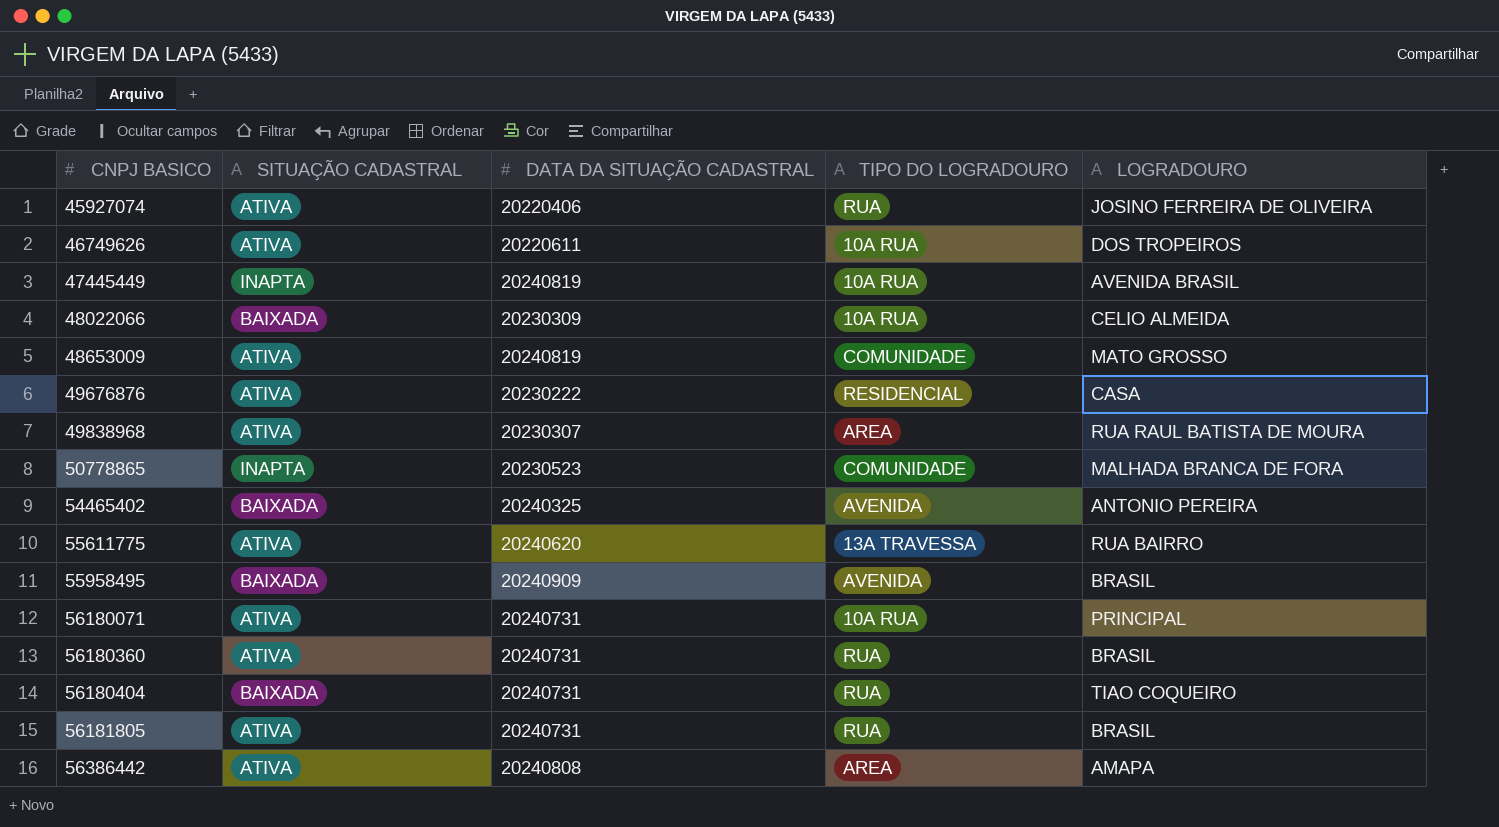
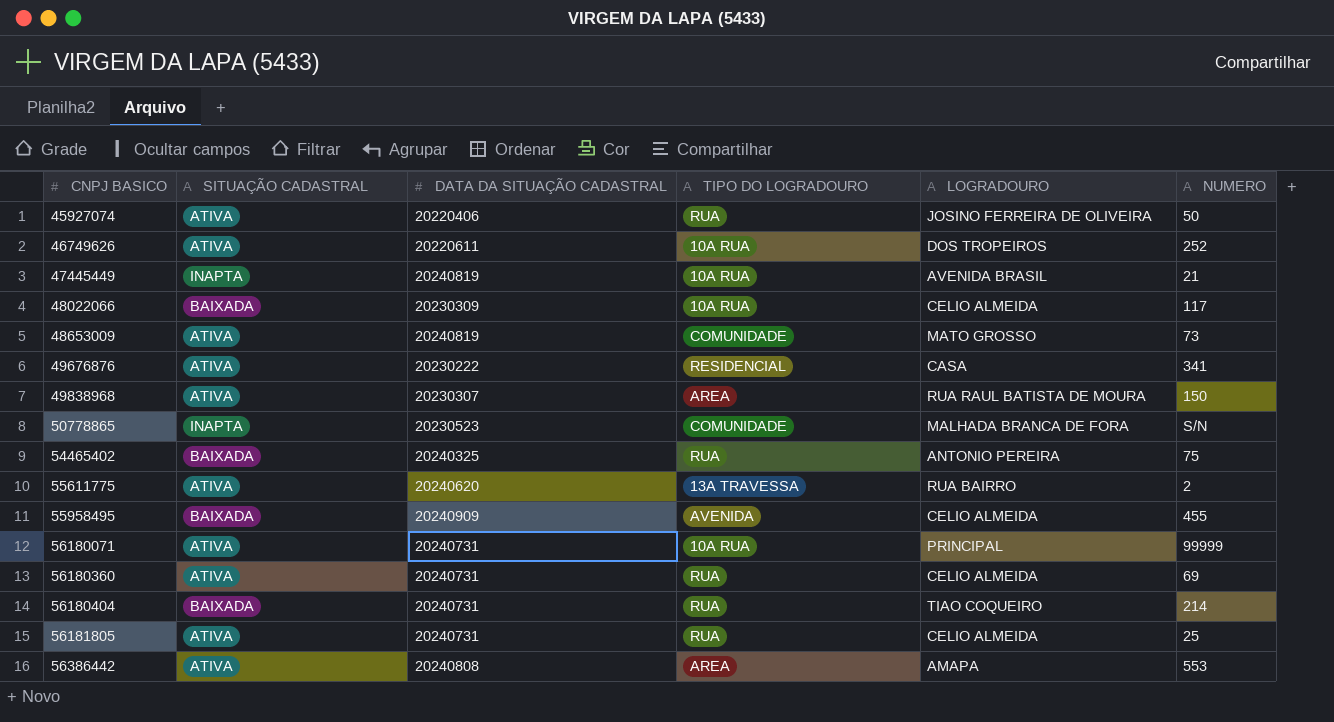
column NUMERO | position: none -> 6
54465402 | TIPO DO LOGRADOURO: AVENIDA -> RUA
55958495 | LOGRADOURO: BRASIL -> CELIO ALMEIDA
56180360 | LOGRADOURO: BRASIL -> CELIO ALMEIDA
56181805 | LOGRADOURO: BRASIL -> CELIO ALMEIDA

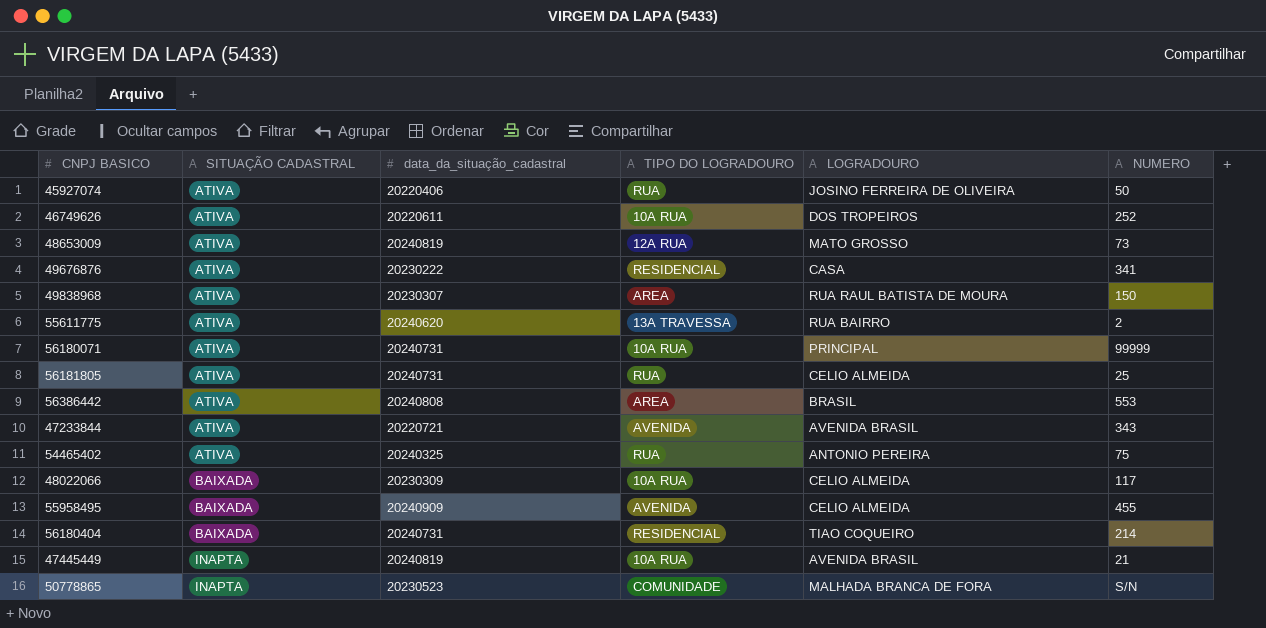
row order: CNPJ BASICO ascending -> SITUAÇÃO CADASTRAL ascending
column name: DATA DA SITUAÇÃO CADASTRAL -> data_da_situação_cadastral
row 56180360: ATIVA | 20240731 | RUA | CELIO ALMEIDA | 69 -> none
48653009 | TIPO DO LOGRADOURO: COMUNIDADE -> 12A RUA
56386442 | LOGRADOURO: AMAPA -> BRASIL
row 47233844: none -> ATIVA | 20220721 | AVENIDA | AVENIDA BRASIL | 343
54465402 | SITUAÇÃO CADASTRAL: BAIXADA -> ATIVA
56180404 | TIPO DO LOGRADOURO: RUA -> RESIDENCIAL

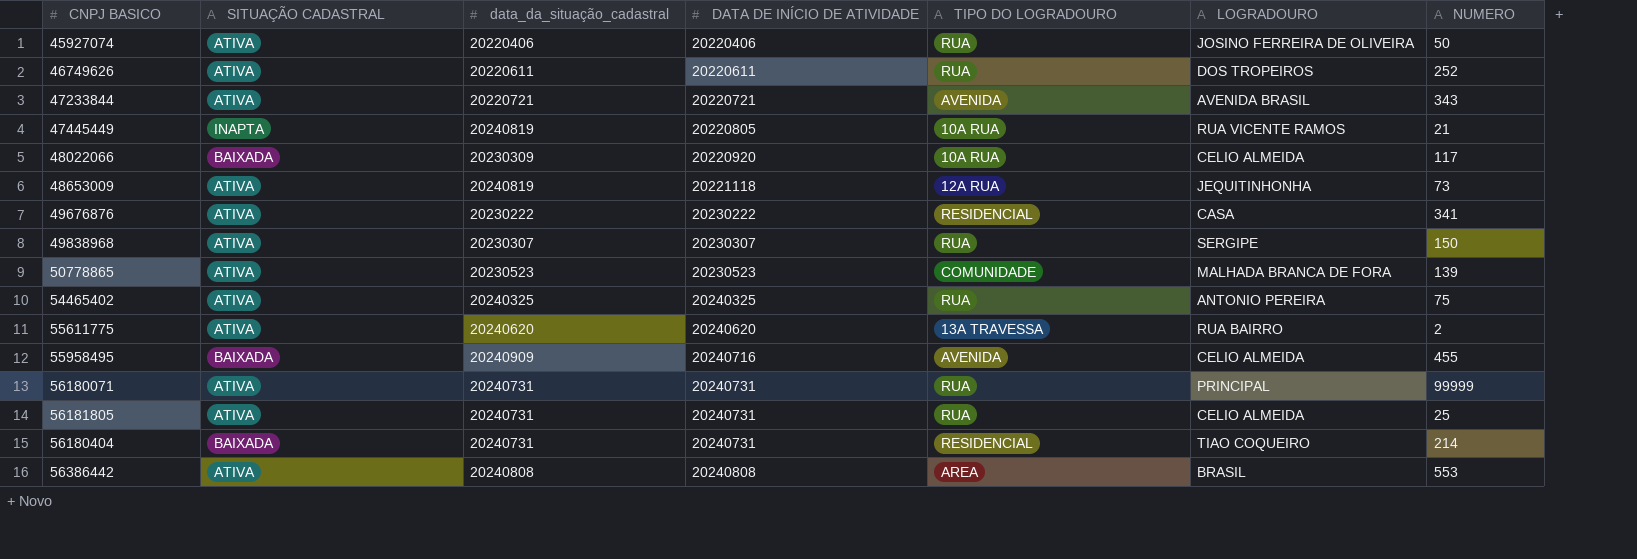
row order: SITUAÇÃO CADASTRAL ascending -> DATA DE INÍCIO DE ATIVIDADE ascending
column DATA DE INÍCIO DE ATIVIDADE | position: none -> 4
46749626 | TIPO DO LOGRADOURO: 10A RUA -> RUA
47445449 | LOGRADOURO: AVENIDA BRASIL -> RUA VICENTE RAMOS
48653009 | LOGRADOURO: MATO GROSSO -> JEQUITINHONHA
49838968 | TIPO DO LOGRADOURO: AREA -> RUA
49838968 | LOGRADOURO: RUA RAUL BATISTA DE MOURA -> SERGIPE
50778865 | SITUAÇÃO CADASTRAL: INAPTA -> ATIVA
50778865 | NUMERO: S/N -> 139
56180071 | TIPO DO LOGRADOURO: 10A RUA -> RUA

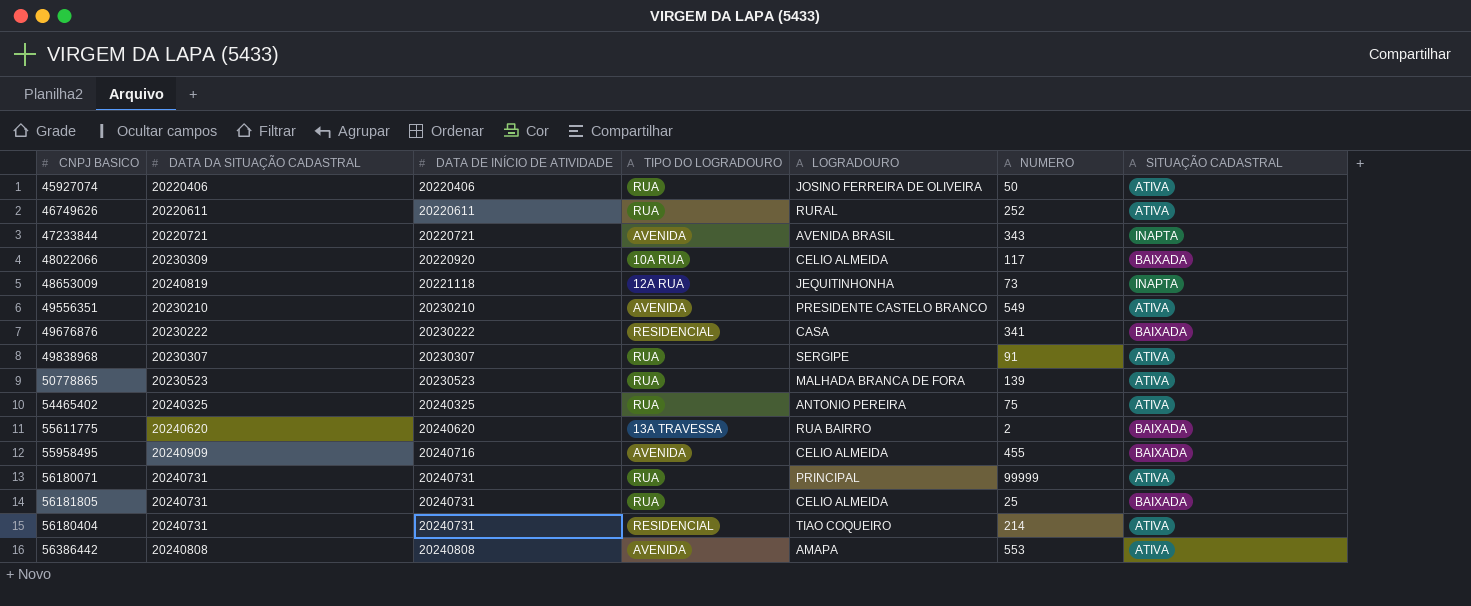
column name: data_da_situação_cadastral -> DATA DA SITUAÇÃO CADASTRAL
column SITUAÇÃO CADASTRAL | position: 2 -> 7
row 47445449: INAPTA | 20240819 | 20220805 | 10A RUA | RUA VICENTE RAMOS | 21 -> none
46749626 | LOGRADOURO: DOS TROPEIROS -> RURAL
47233844 | SITUAÇÃO CADASTRAL: ATIVA -> INAPTA
48653009 | SITUAÇÃO CADASTRAL: ATIVA -> INAPTA
row 49556351: none -> 20230210 | 20230210 | AVENIDA | PRESIDENTE CASTELO BRANCO | 549 | ATIVA
49676876 | SITUAÇÃO CADASTRAL: ATIVA -> BAIXADA
49838968 | NUMERO: 150 -> 91
50778865 | TIPO DO LOGRADOURO: COMUNIDADE -> RUA
55611775 | SITUAÇÃO CADASTRAL: ATIVA -> BAIXADA
56181805 | SITUAÇÃO CADASTRAL: ATIVA -> BAIXADA
56180404 | SITUAÇÃO CADASTRAL: BAIXADA -> ATIVA
56386442 | TIPO DO LOGRADOURO: AREA -> AVENIDA
56386442 | LOGRADOURO: BRASIL -> AMAPA

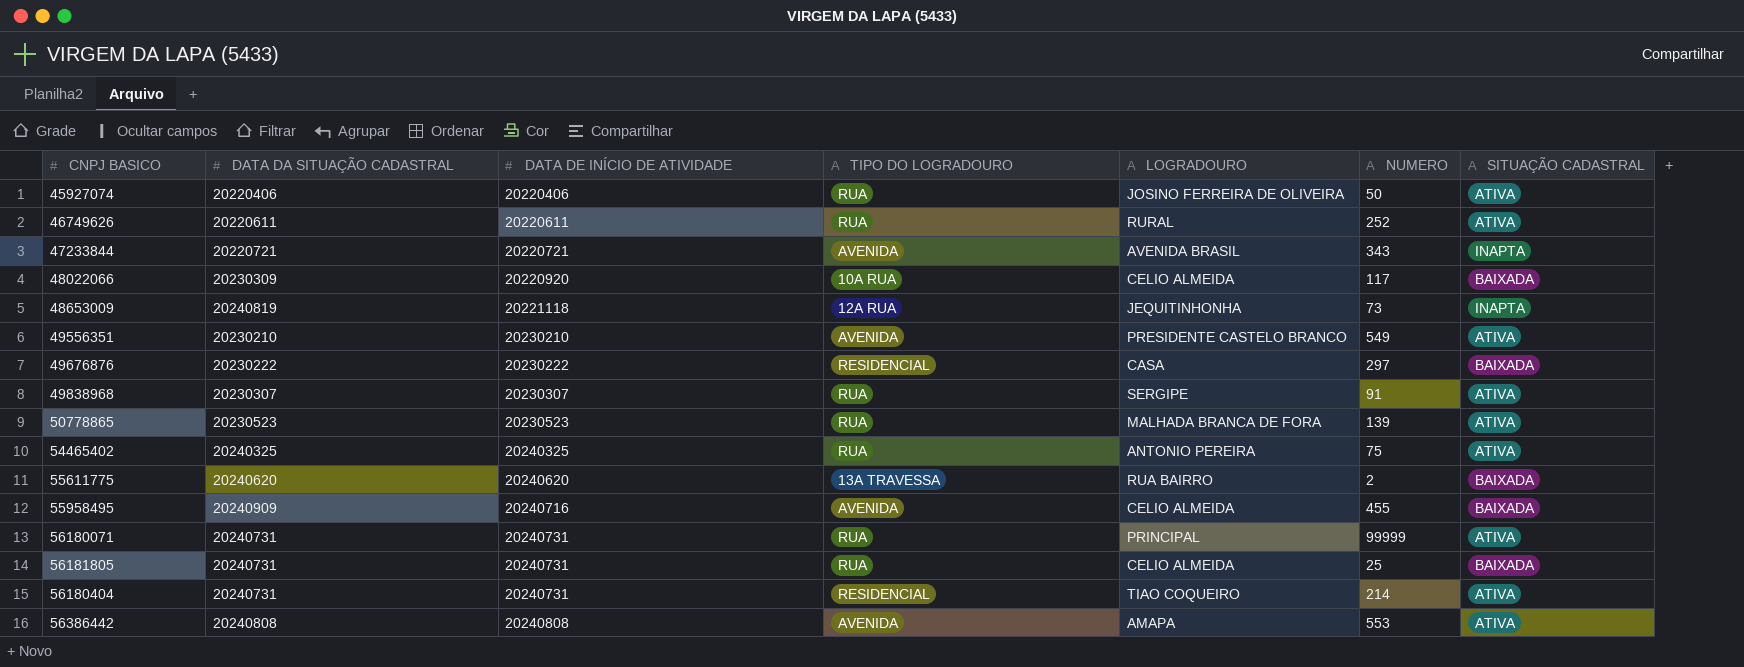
49676876 | NUMERO: 341 -> 297

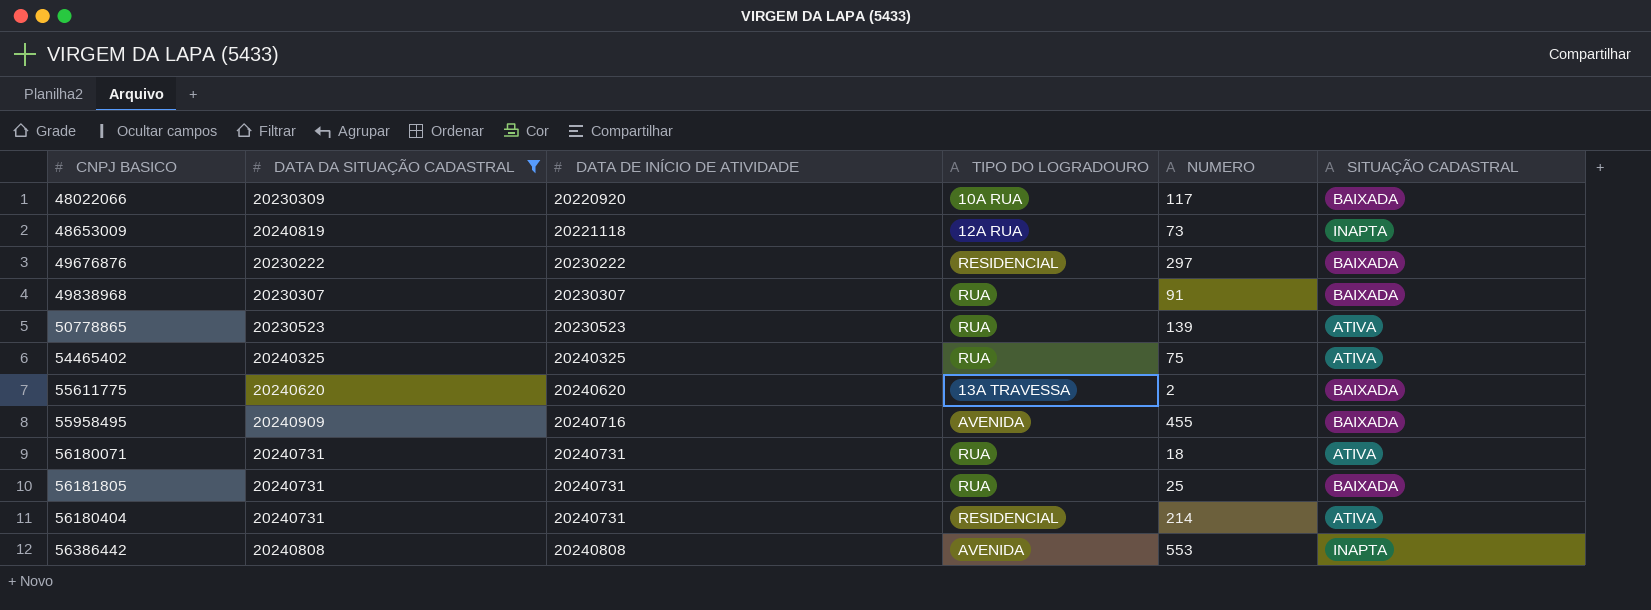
filter: none -> DATA DA SITUAÇÃO CADASTRAL >= 20230222
column LOGRADOURO | position: 5 -> none
49838968 | SITUAÇÃO CADASTRAL: ATIVA -> BAIXADA
56180071 | NUMERO: 99999 -> 18
56386442 | SITUAÇÃO CADASTRAL: ATIVA -> INAPTA

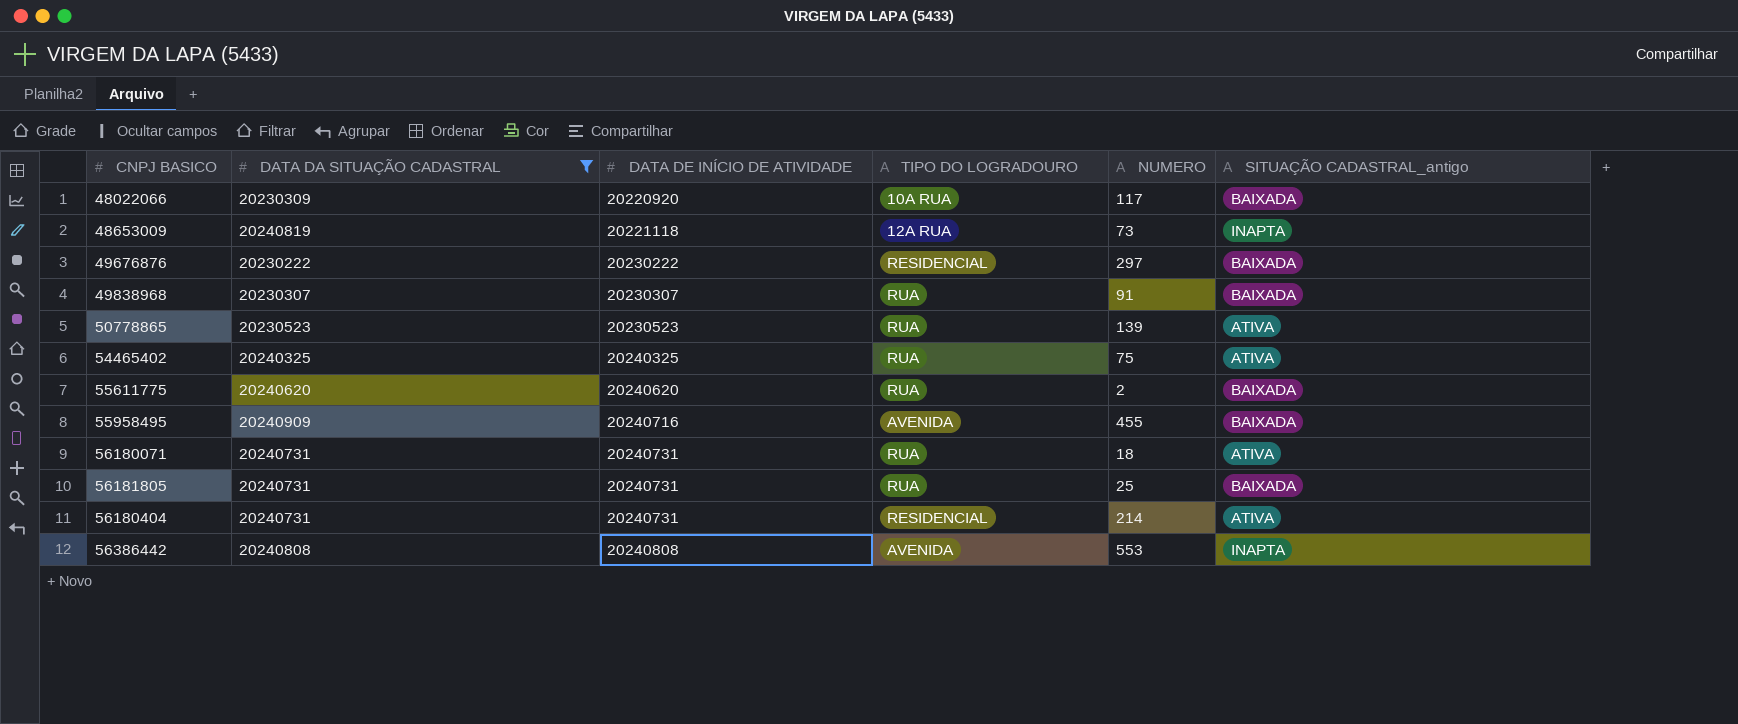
column name: SITUAÇÃO CADASTRAL -> SITUAÇÃO CADASTRAL_antigo
55611775 | TIPO DO LOGRADOURO: 13A TRAVESSA -> RUA

